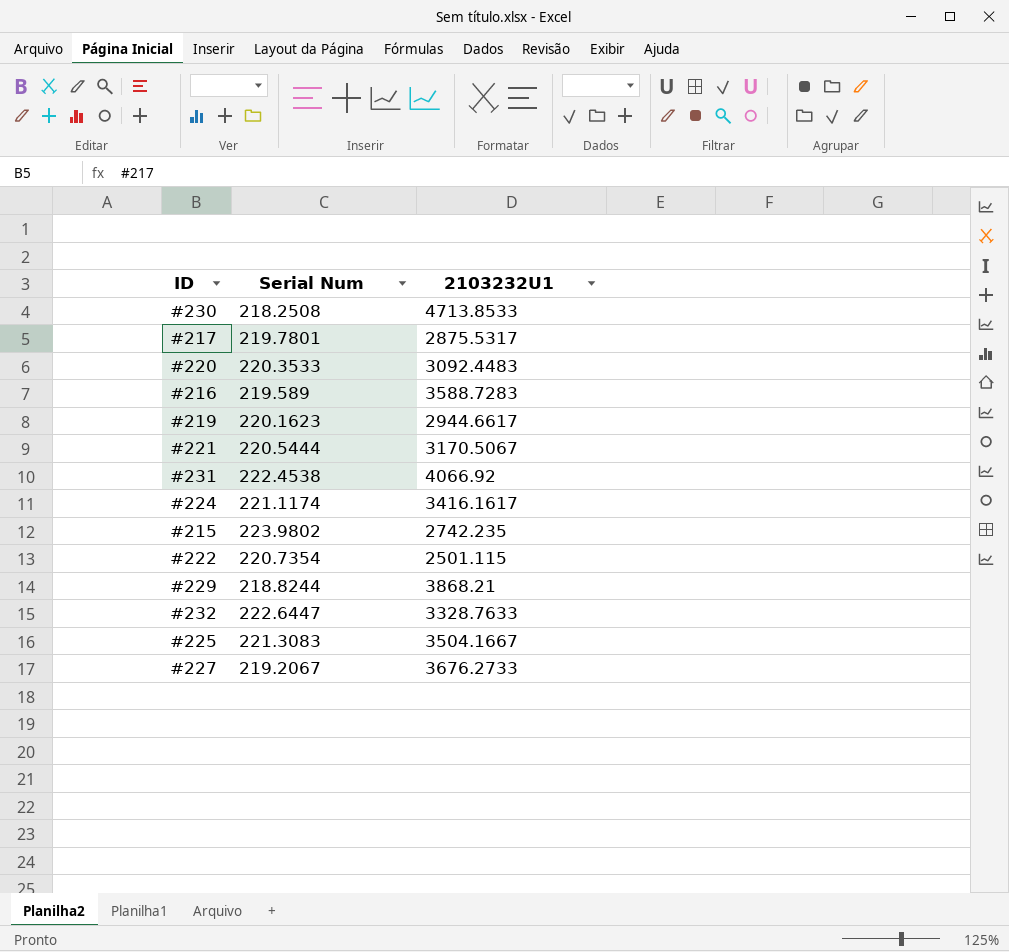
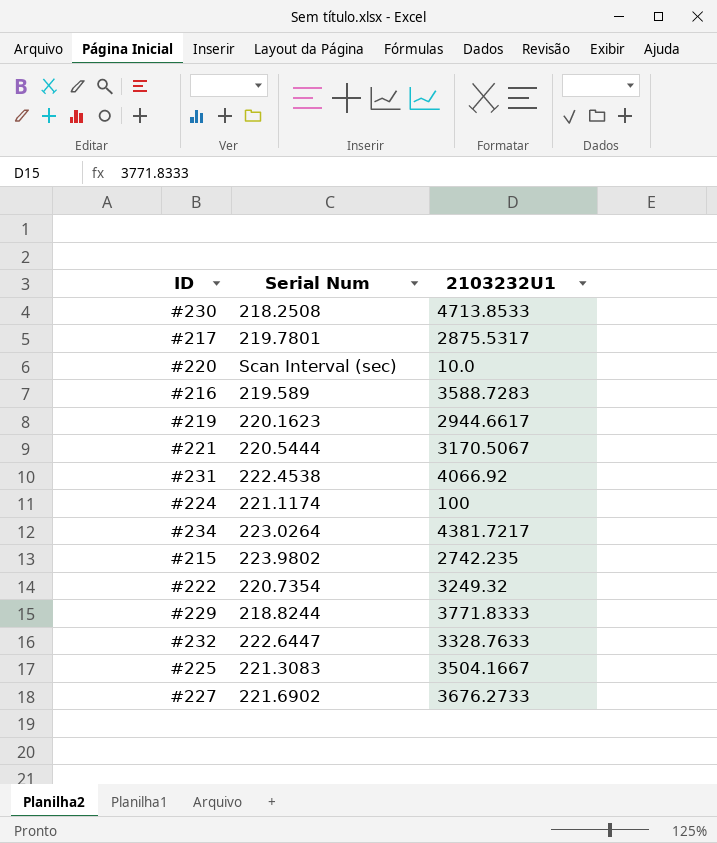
#220 | Serial Num: 220.3533 -> Scan Interval (sec)
#220 | 2103232U1: 3092.4483 -> 10.0
#224 | 2103232U1: 3416.1617 -> 100
row #234: none -> 223.0264 | 4381.7217
#222 | 2103232U1: 2501.115 -> 3249.32
#229 | 2103232U1: 3868.21 -> 3771.8333
#227 | Serial Num: 219.2067 -> 221.6902

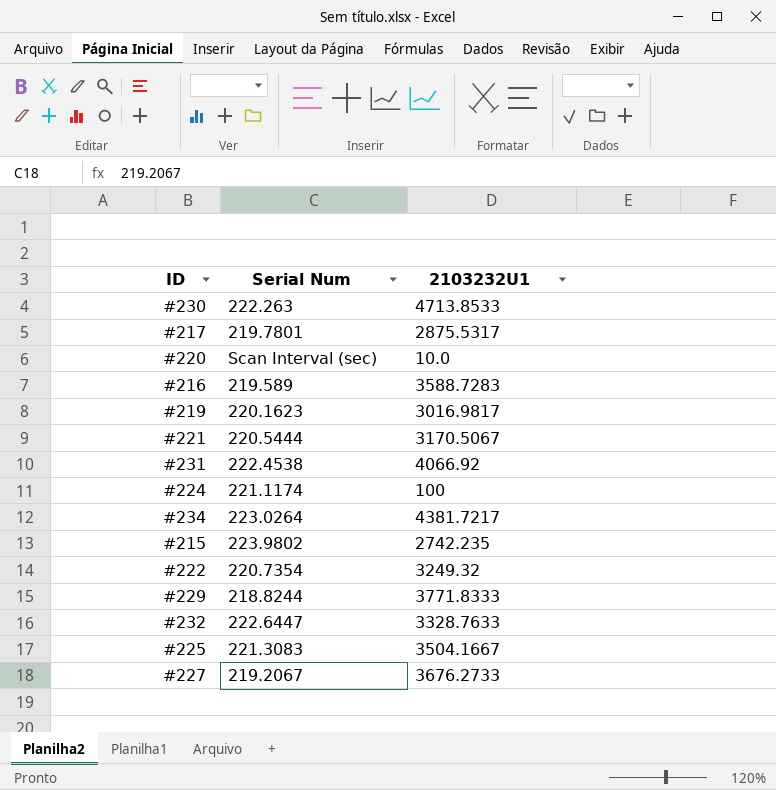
#230 | Serial Num: 218.2508 -> 222.263
#219 | 2103232U1: 2944.6617 -> 3016.9817
#227 | Serial Num: 221.6902 -> 219.2067

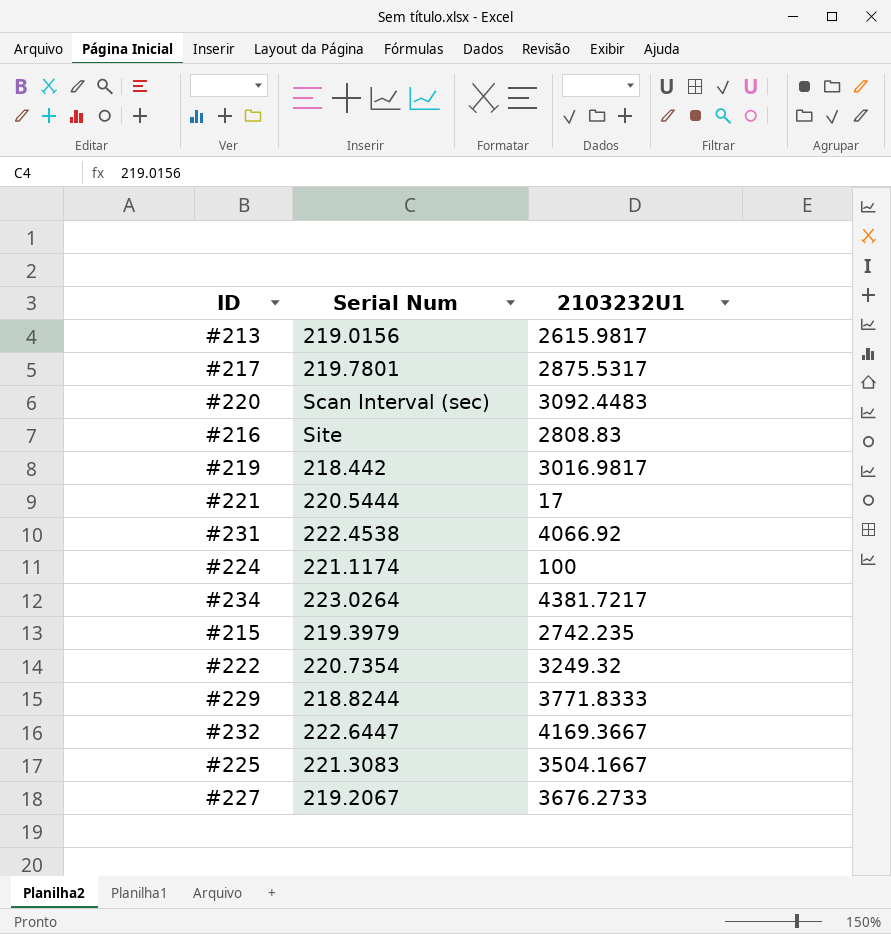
row #230: 222.263 | 4713.8533 -> none
row #213: none -> 219.0156 | 2615.9817
#220 | 2103232U1: 10.0 -> 3092.4483
#216 | Serial Num: 219.589 -> Site
#216 | 2103232U1: 3588.7283 -> 2808.83
#219 | Serial Num: 220.1623 -> 218.442
#221 | 2103232U1: 3170.5067 -> 17
#215 | Serial Num: 223.9802 -> 219.3979
#232 | 2103232U1: 3328.7633 -> 4169.3667

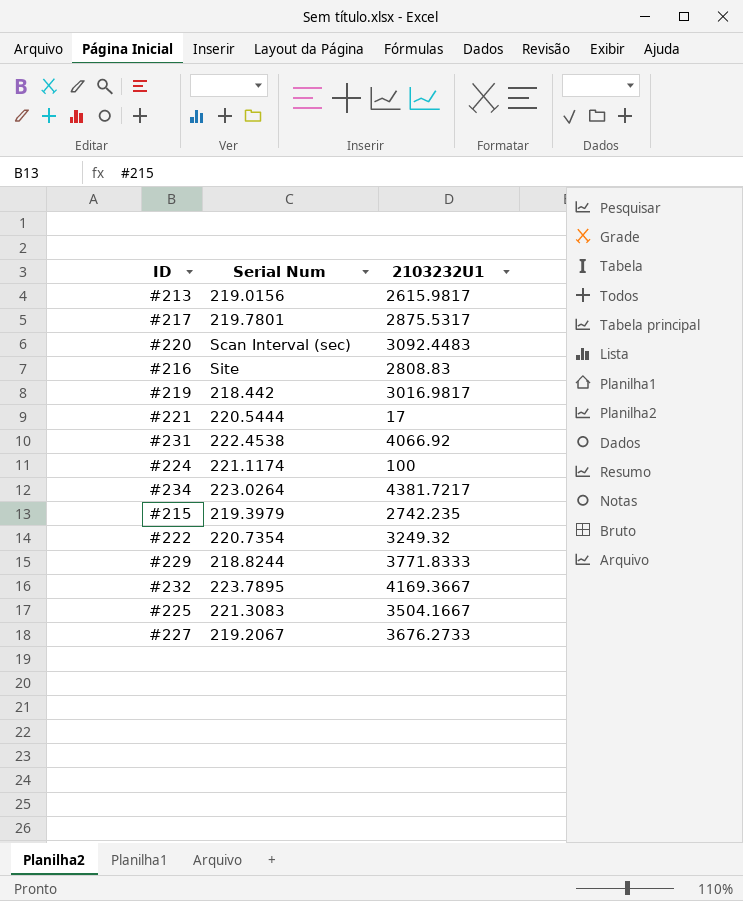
#232 | Serial Num: 222.6447 -> 223.7895

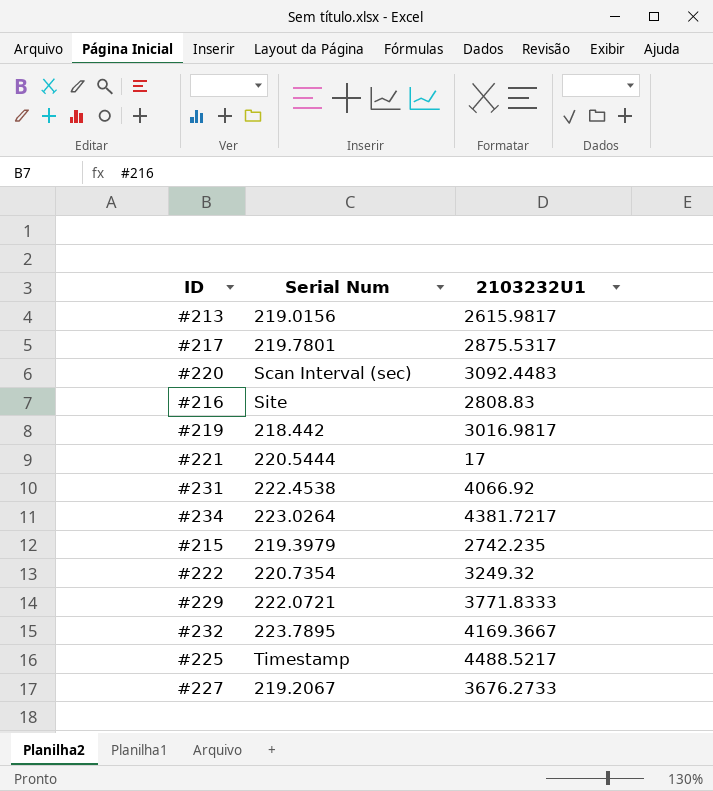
row #224: 221.1174 | 100 -> none
#229 | Serial Num: 218.8244 -> 222.0721
#225 | Serial Num: 221.3083 -> Timestamp
#225 | 2103232U1: 3504.1667 -> 4488.5217

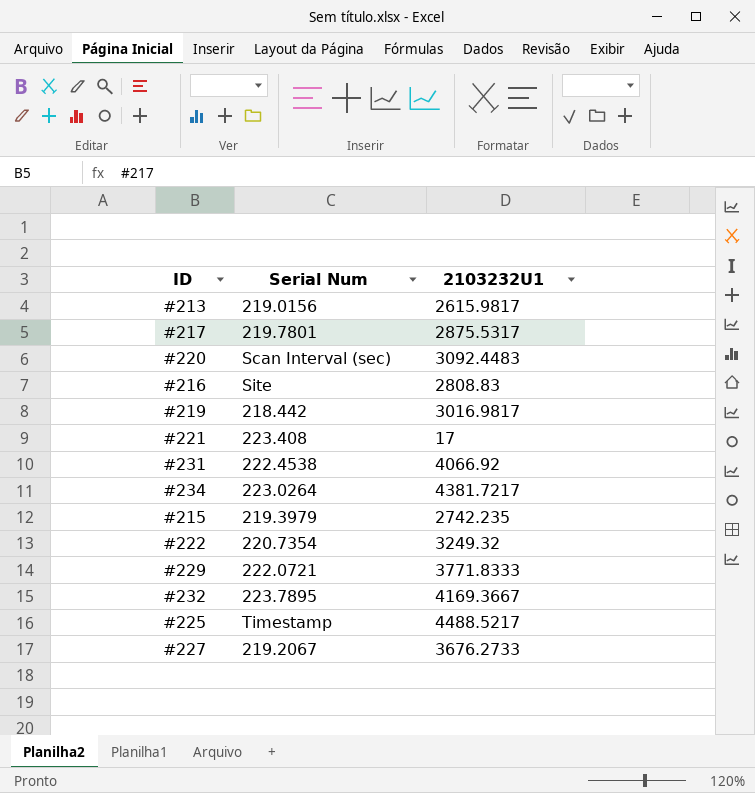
#221 | Serial Num: 220.5444 -> 223.408

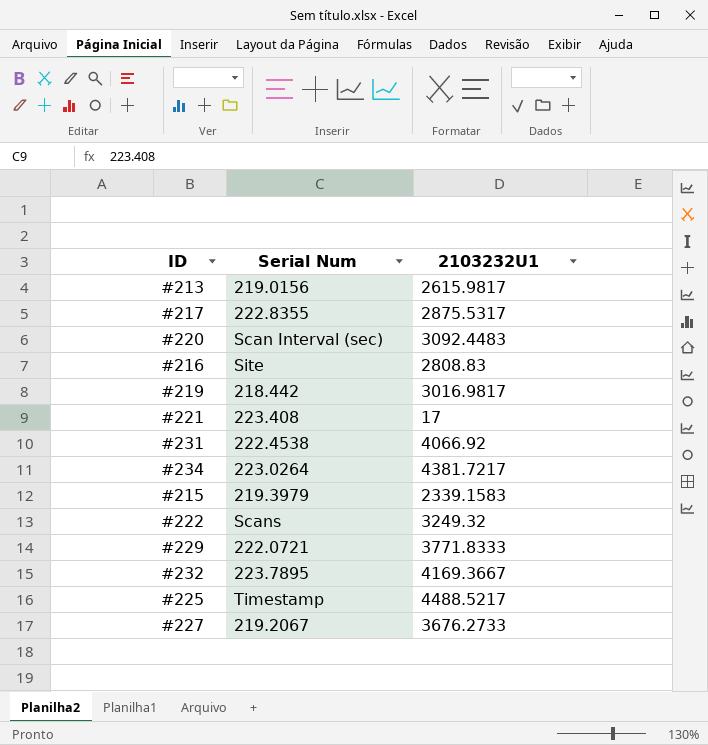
#217 | Serial Num: 219.7801 -> 222.8355
#215 | 2103232U1: 2742.235 -> 2339.1583
#222 | Serial Num: 220.7354 -> Scans

